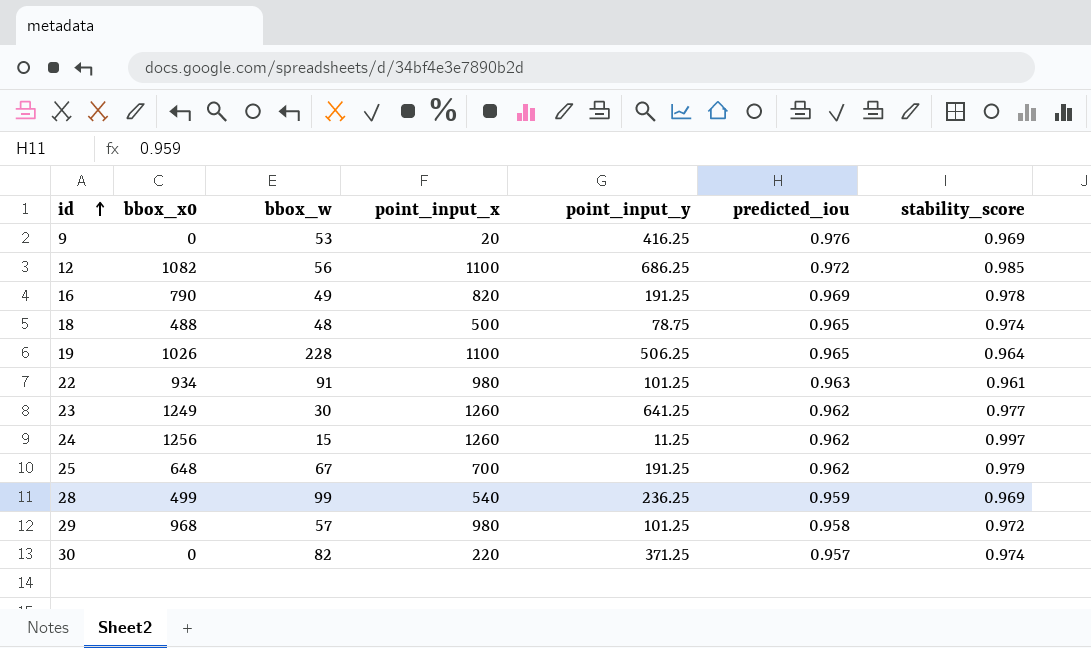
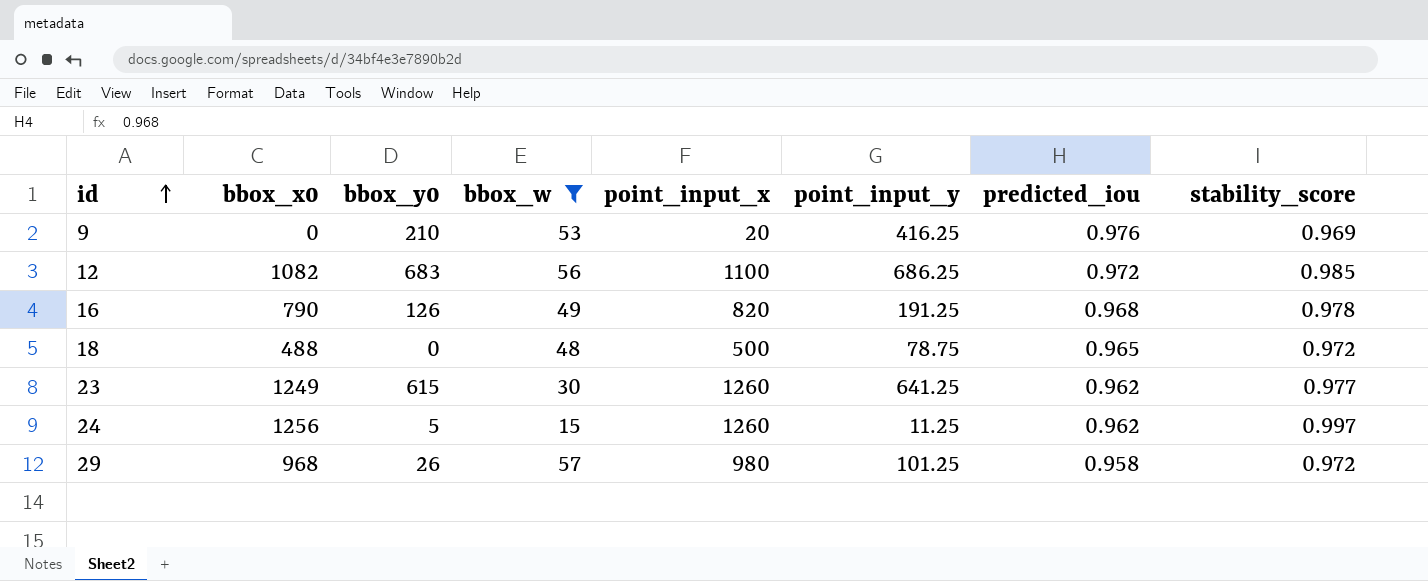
filter: none -> bbox_w <= 57
column bbox_y0 | position: none -> 3
16 | predicted_iou: 0.969 -> 0.968
18 | stability_score: 0.974 -> 0.972

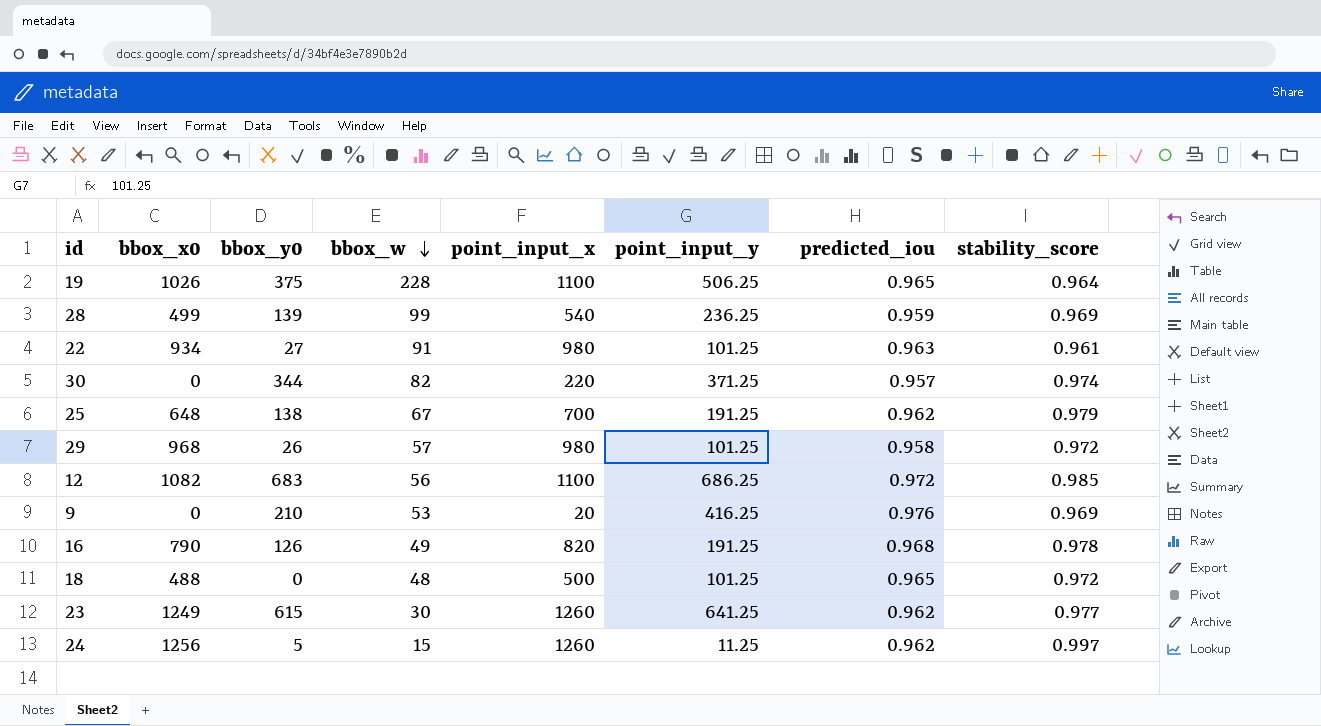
filter: bbox_w <= 57 -> none
row order: id ascending -> bbox_w descending
18 | point_input_y: 78.75 -> 101.25

